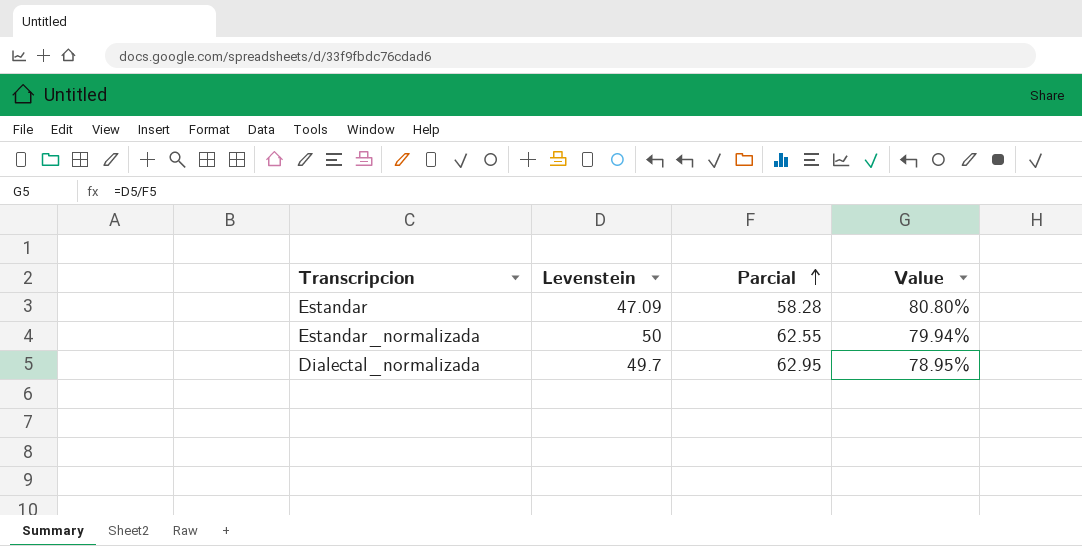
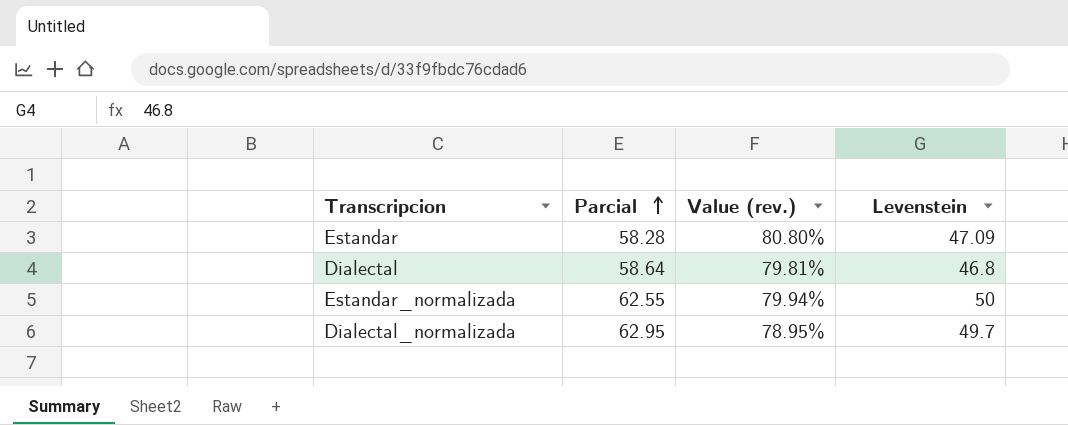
column name: Value -> Value (rev.)
column Levenstein | position: 2 -> 4
row Dialectal: none -> 58.64 | 79.81% | 46.8

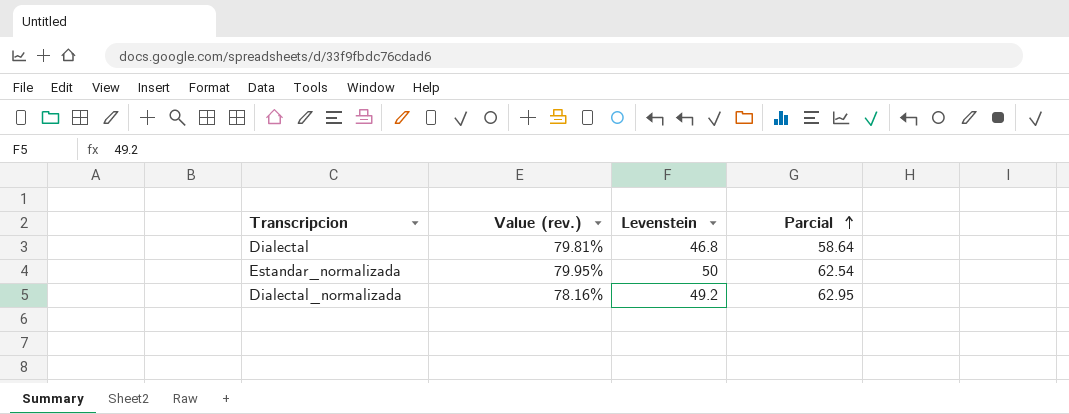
column Parcial | position: 2 -> 4
row Estandar: 58.28 | 80.80% | 47.09 -> none
Estandar_normalizada | Value (rev.): 79.94% -> 79.95%
Estandar_normalizada | Parcial: 62.55 -> 62.54
Dialectal_normalizada | Value (rev.): 78.95% -> 78.16%
Dialectal_normalizada | Levenstein: 49.7 -> 49.2

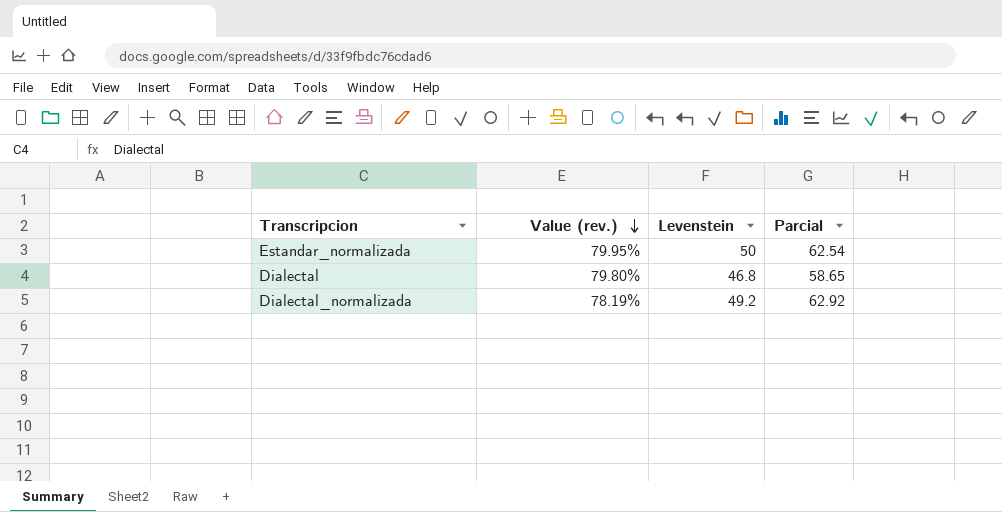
row order: Parcial ascending -> Value (rev.) descending
Dialectal | Value (rev.): 79.81% -> 79.80%
Dialectal | Parcial: 58.64 -> 58.65
Dialectal_normalizada | Value (rev.): 78.16% -> 78.19%
Dialectal_normalizada | Parcial: 62.95 -> 62.92

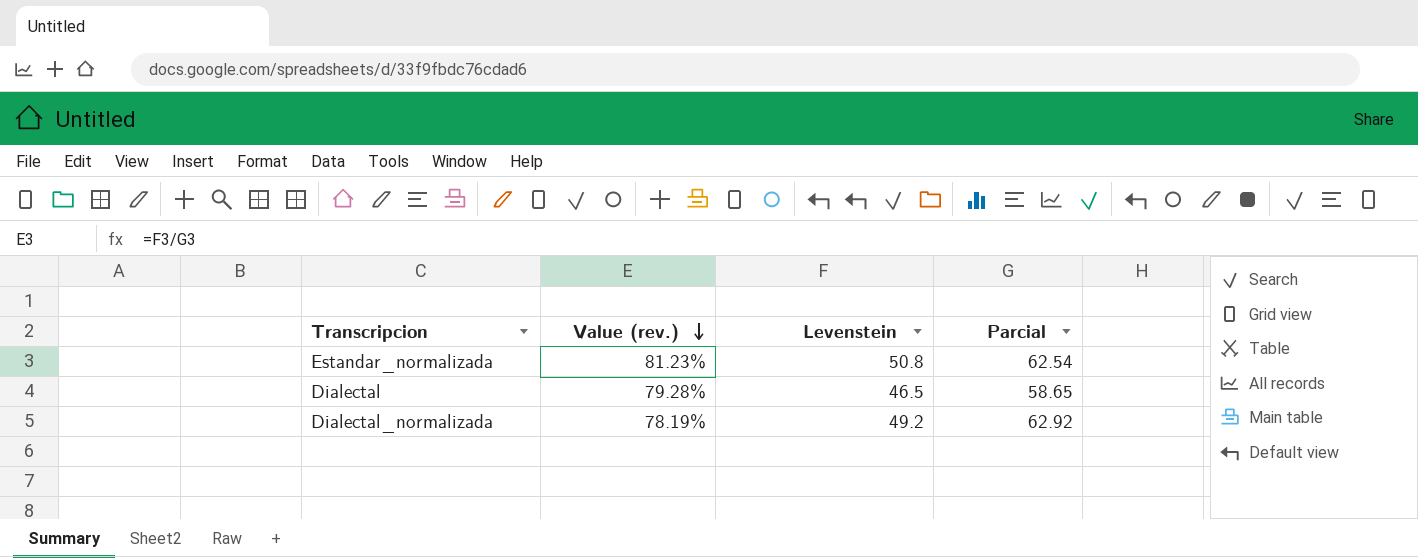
Estandar_normalizada | Value (rev.): 79.95% -> 81.23%
Estandar_normalizada | Levenstein: 50 -> 50.8
Dialectal | Value (rev.): 79.80% -> 79.28%
Dialectal | Levenstein: 46.8 -> 46.5

